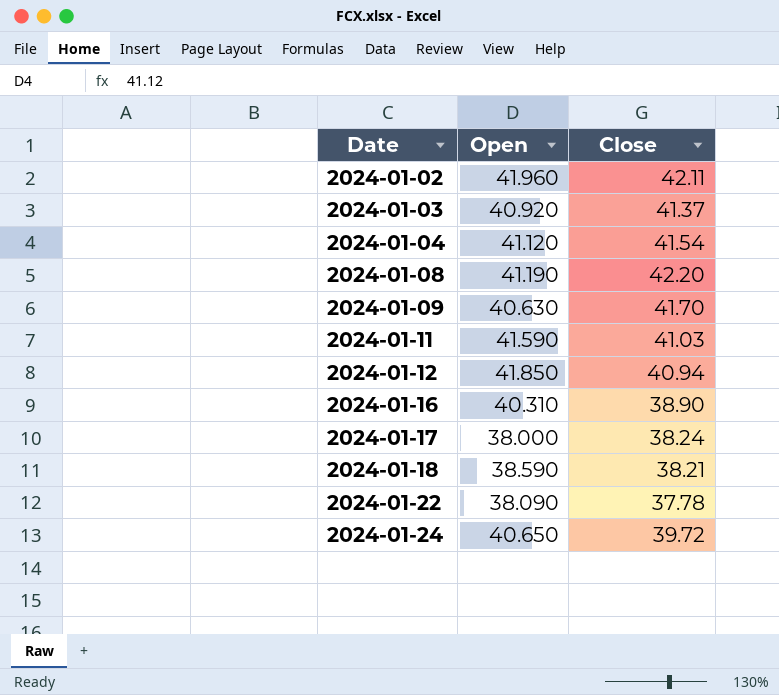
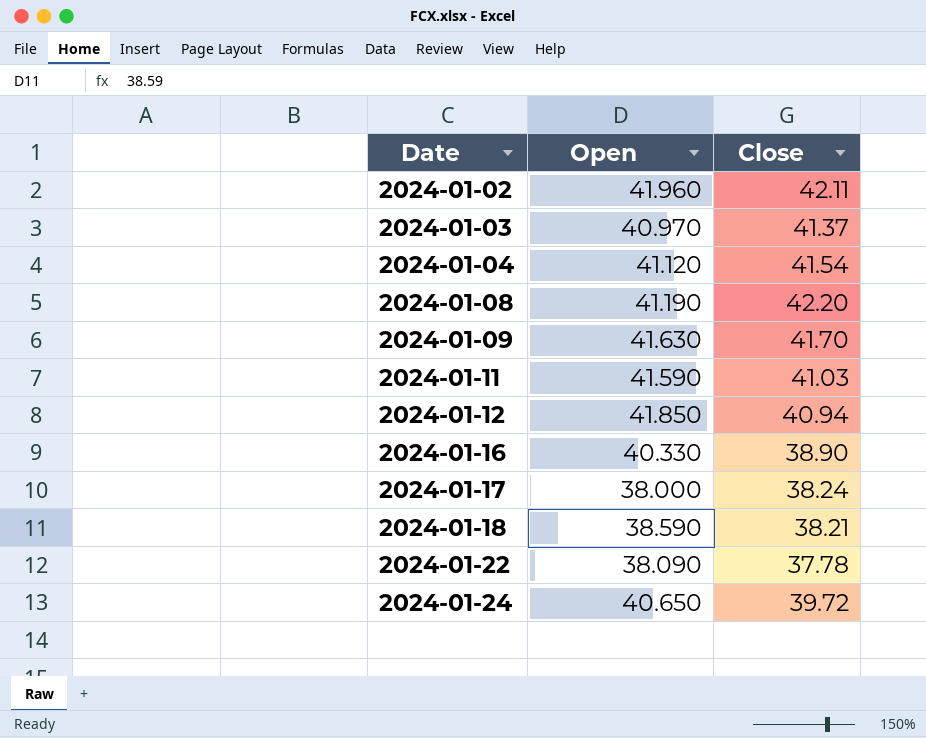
2024-01-03 | Open: 40.920 -> 40.970
2024-01-09 | Open: 40.630 -> 41.630
2024-01-16 | Open: 40.310 -> 40.330

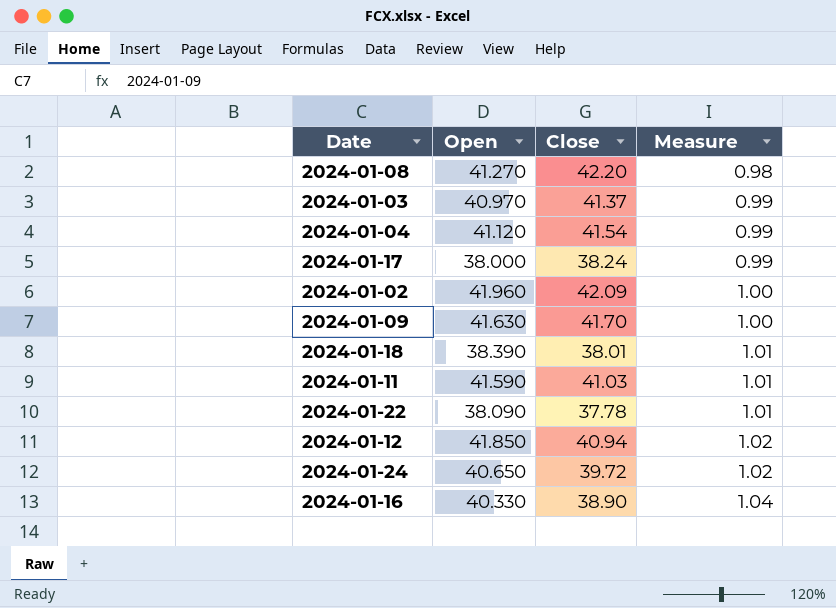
row order: Date ascending -> Measure ascending
column Measure | formula: none -> [Open] / [Close]
2024-01-08 | Open: 41.190 -> 41.270
2024-01-02 | Close: 42.11 -> 42.09
2024-01-18 | Open: 38.590 -> 38.390
2024-01-18 | Close: 38.21 -> 38.01

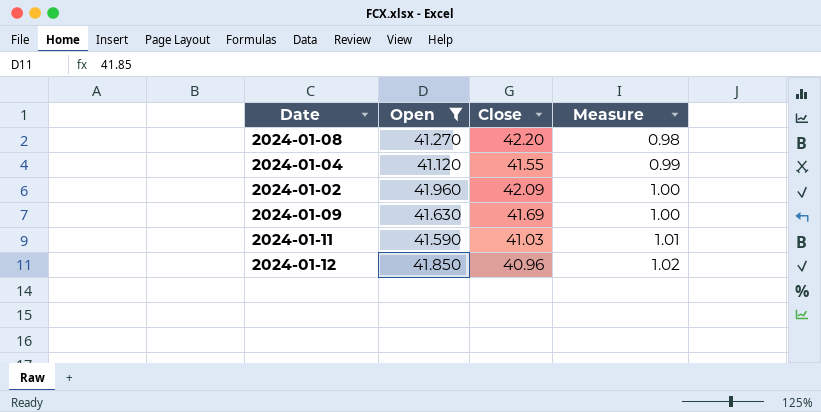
filter: none -> Open >= 41.120
2024-01-04 | Close: 41.54 -> 41.55
2024-01-09 | Close: 41.70 -> 41.69
2024-01-12 | Close: 40.94 -> 40.96

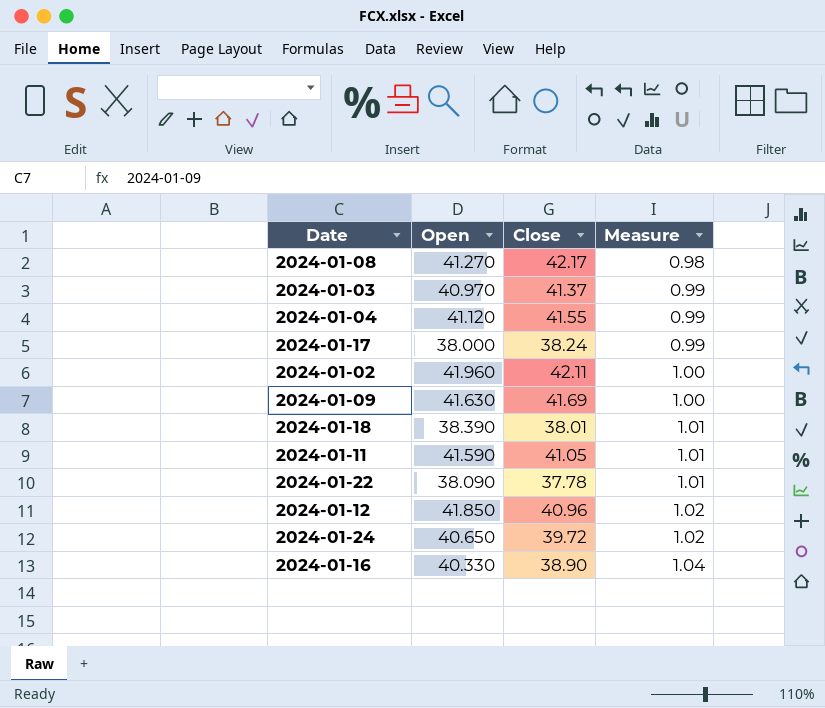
filter: Open >= 41.120 -> none
2024-01-08 | Close: 42.20 -> 42.17
2024-01-02 | Close: 42.09 -> 42.11
2024-01-11 | Close: 41.03 -> 41.05

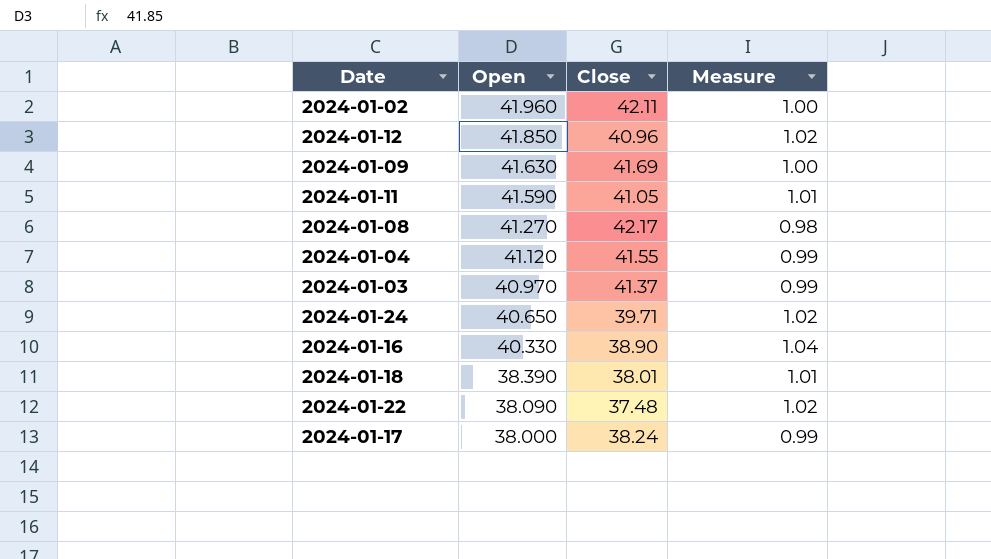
row order: Measure ascending -> Open descending
2024-01-24 | Close: 39.72 -> 39.71
2024-01-22 | Close: 37.78 -> 37.48
2024-01-22 | Measure: 1.01 -> 1.02

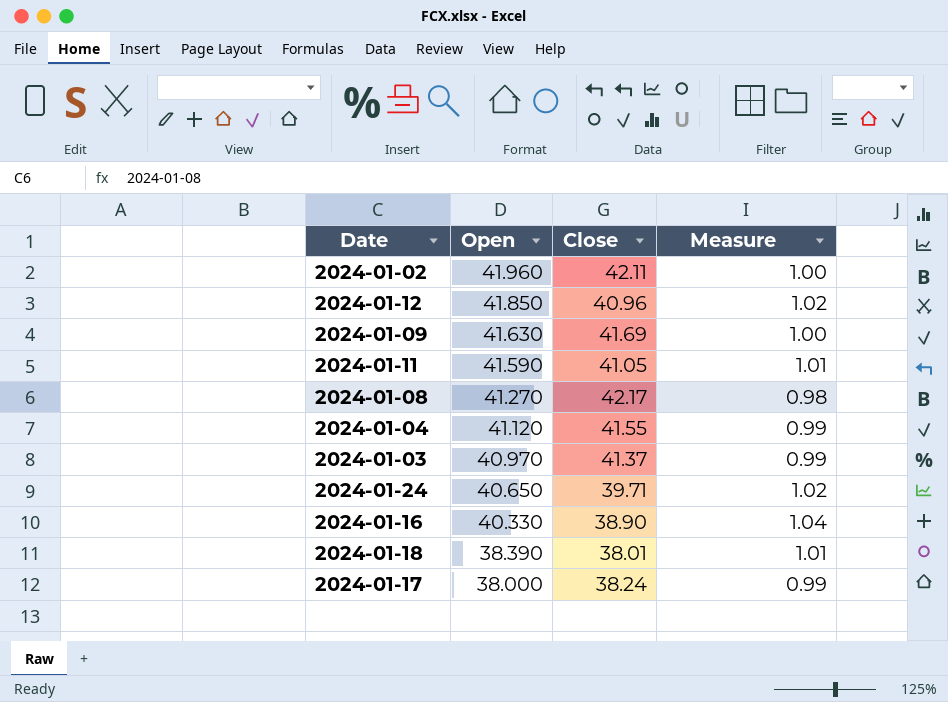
row 2024-01-22: 38.090 | 37.48 | 1.02 -> none

